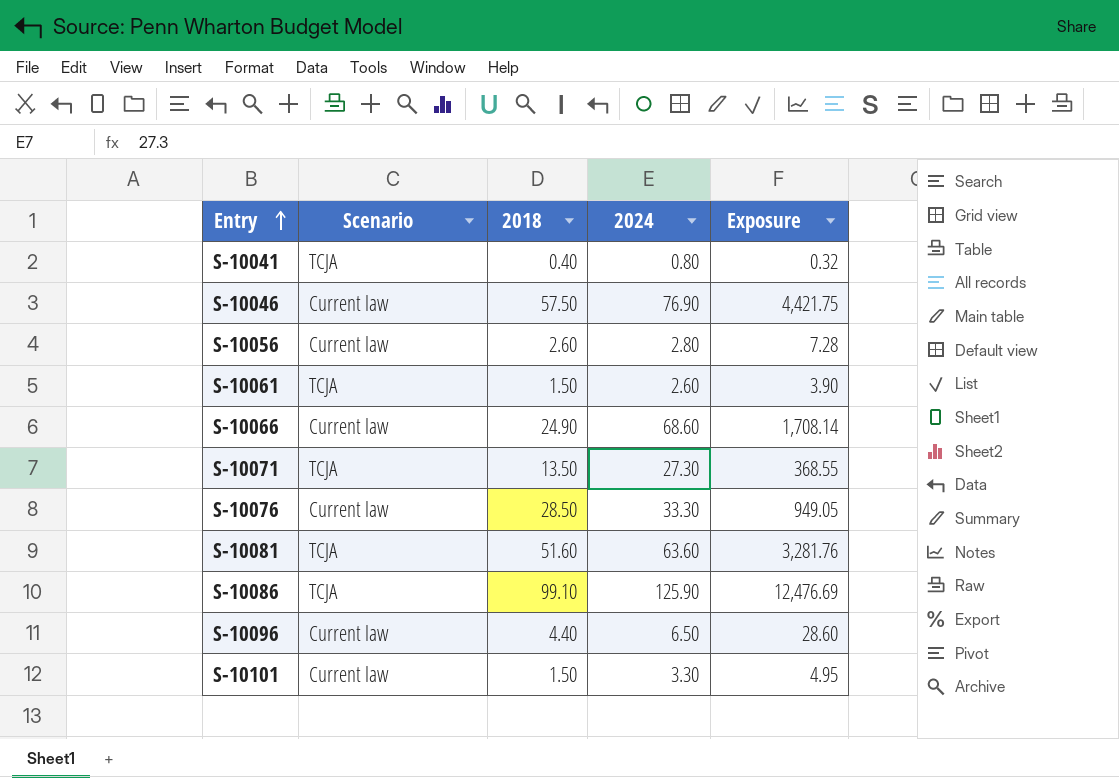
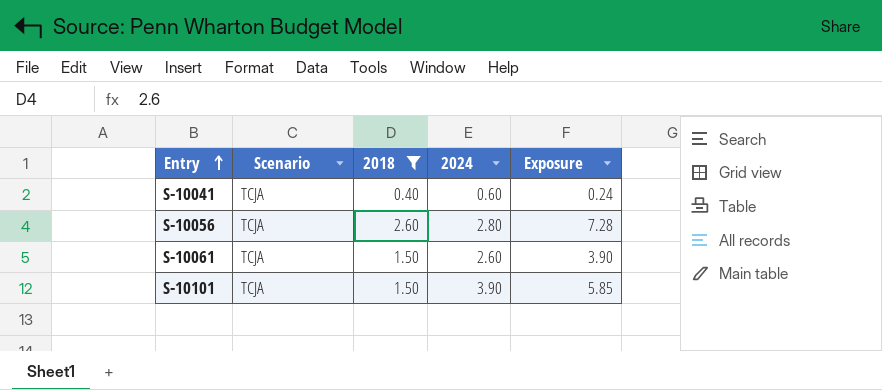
filter: none -> 2018 <= 2.60
S-10041 | 2024: 0.80 -> 0.60
S-10041 | Exposure: 0.32 -> 0.24
S-10056 | Scenario: Current law -> TCJA
S-10101 | Scenario: Current law -> TCJA
S-10101 | 2024: 3.30 -> 3.90
S-10101 | Exposure: 4.95 -> 5.85

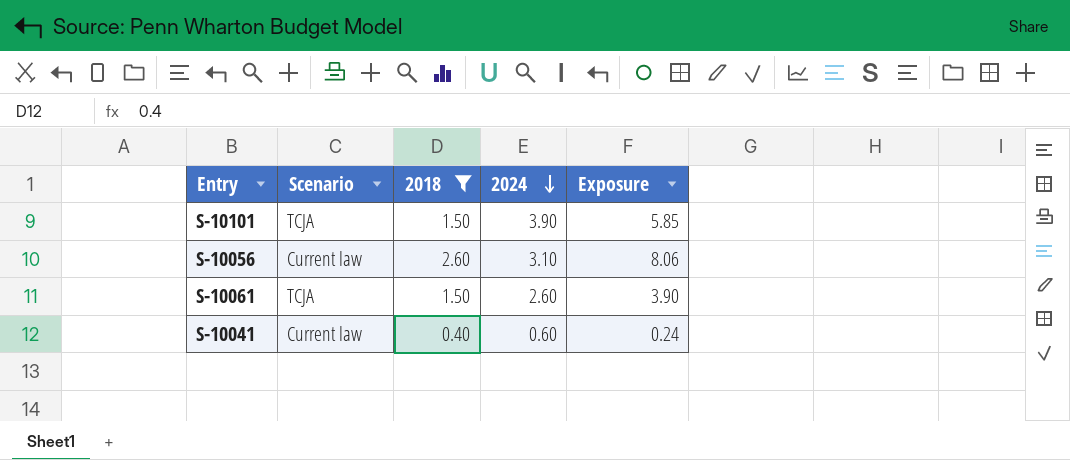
row order: Entry ascending -> 2024 descending
S-10056 | Scenario: TCJA -> Current law
S-10056 | 2024: 2.80 -> 3.10
S-10056 | Exposure: 7.28 -> 8.06
S-10041 | Scenario: TCJA -> Current law

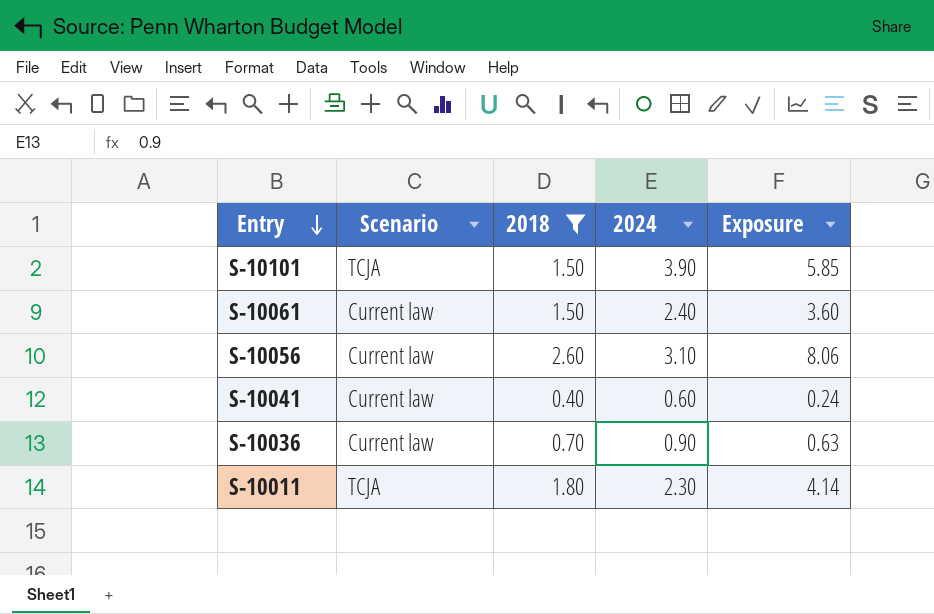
row order: 2024 descending -> Entry descending
S-10061 | Scenario: TCJA -> Current law
S-10061 | 2024: 2.60 -> 2.40
S-10061 | Exposure: 3.90 -> 3.60
row S-10036: none -> Current law | 0.70 | 0.90 | 0.63
row S-10011: none -> TCJA | 1.80 | 2.30 | 4.14

